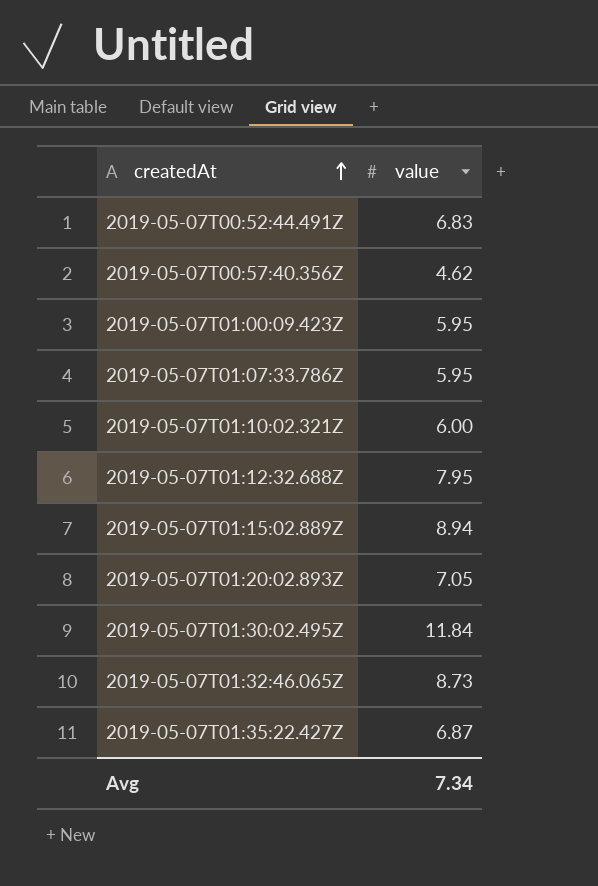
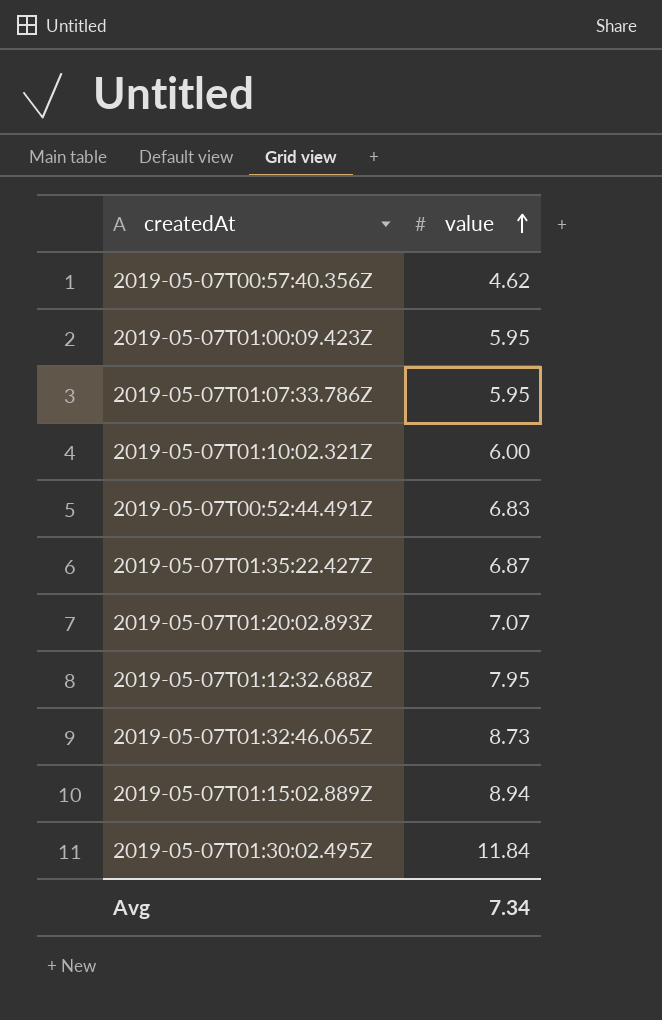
row order: createdAt ascending -> value ascending
2019-05-07T01:20:02.893Z | value: 7.05 -> 7.07

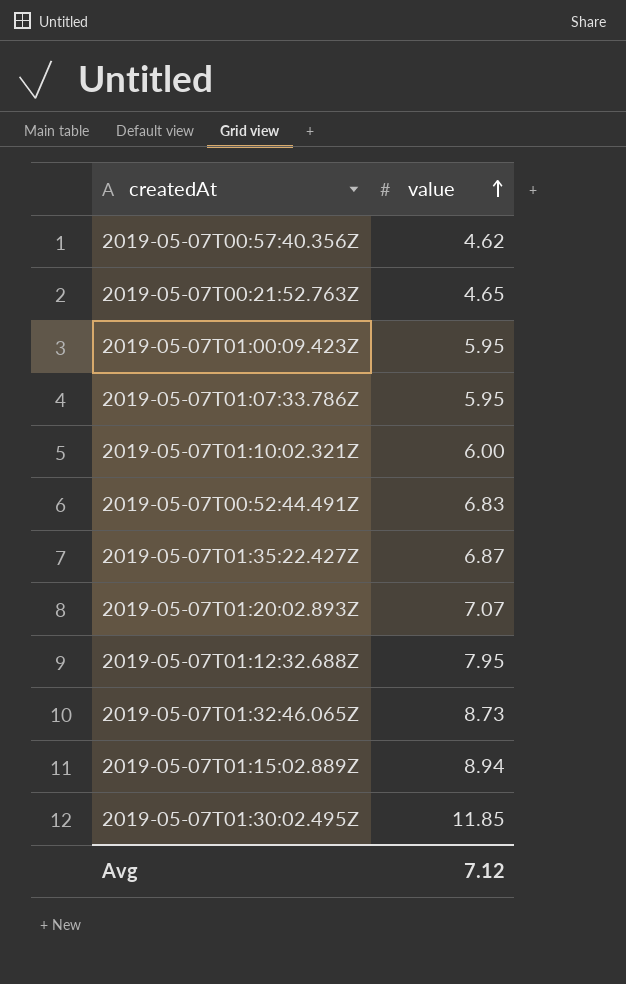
row 2019-05-07T00:21:52.763Z: none -> 4.65
2019-05-07T01:30:02.495Z | value: 11.84 -> 11.85
Avg | value: 7.34 -> 7.12

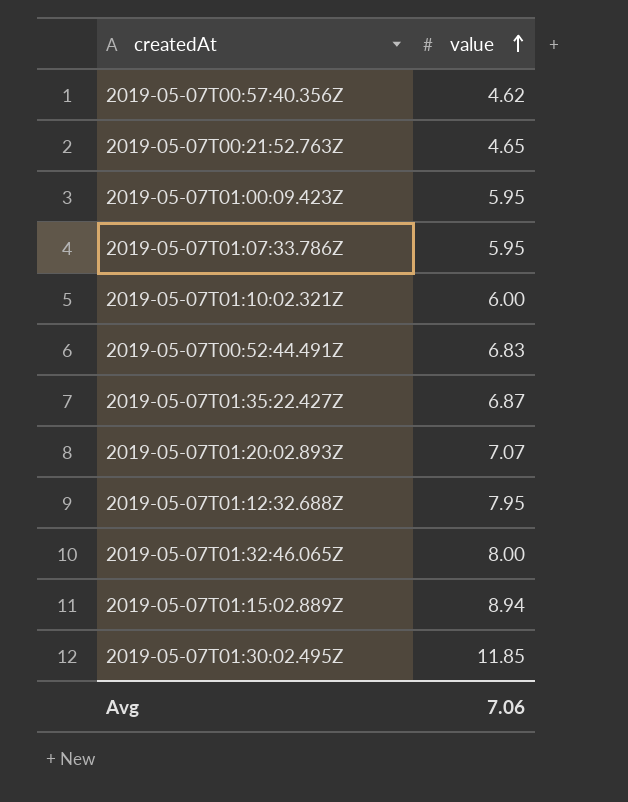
2019-05-07T01:32:46.065Z | value: 8.73 -> 8.00
Avg | value: 7.12 -> 7.06

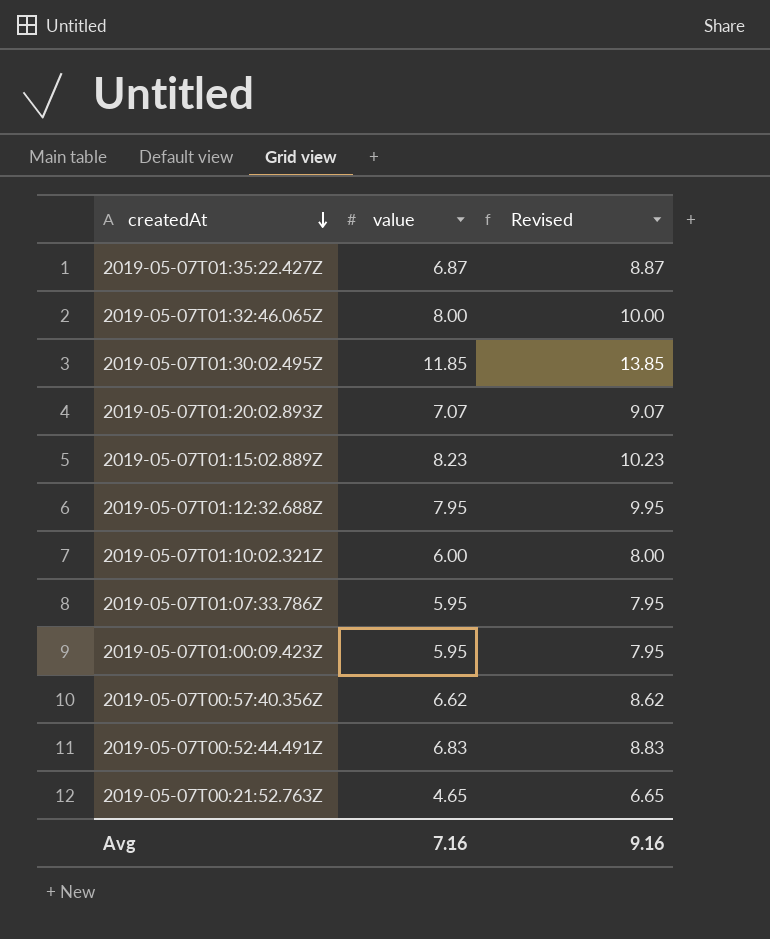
row order: value ascending -> createdAt descending
column Revised | formula: none -> [value] + 2
2019-05-07T01:15:02.889Z | value: 8.94 -> 8.23
2019-05-07T00:57:40.356Z | value: 4.62 -> 6.62
Avg | value: 7.06 -> 7.16

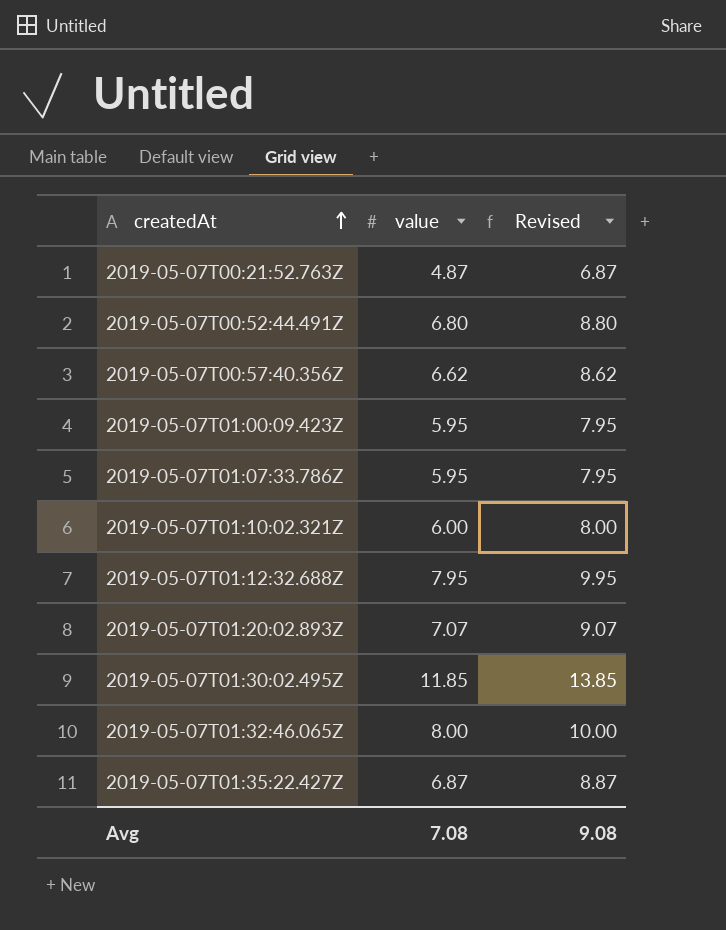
row order: createdAt descending -> createdAt ascending
row 2019-05-07T01:15:02.889Z: 8.23 | 10.23 -> none
2019-05-07T00:21:52.763Z | value: 4.65 -> 4.87
2019-05-07T00:21:52.763Z | Revised: 6.65 -> 6.87
2019-05-07T00:52:44.491Z | value: 6.83 -> 6.80
2019-05-07T00:52:44.491Z | Revised: 8.83 -> 8.80
Avg | value: 7.16 -> 7.08
Avg | Revised: 9.16 -> 9.08

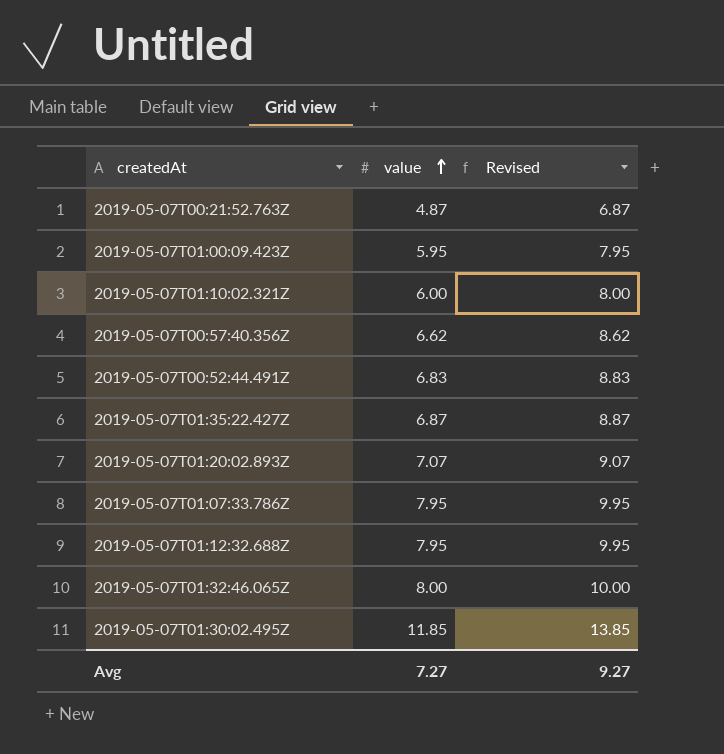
row order: createdAt ascending -> value ascending
2019-05-07T00:52:44.491Z | value: 6.80 -> 6.83
2019-05-07T00:52:44.491Z | Revised: 8.80 -> 8.83
2019-05-07T01:07:33.786Z | value: 5.95 -> 7.95
2019-05-07T01:07:33.786Z | Revised: 7.95 -> 9.95
Avg | value: 7.08 -> 7.27
Avg | Revised: 9.08 -> 9.27

